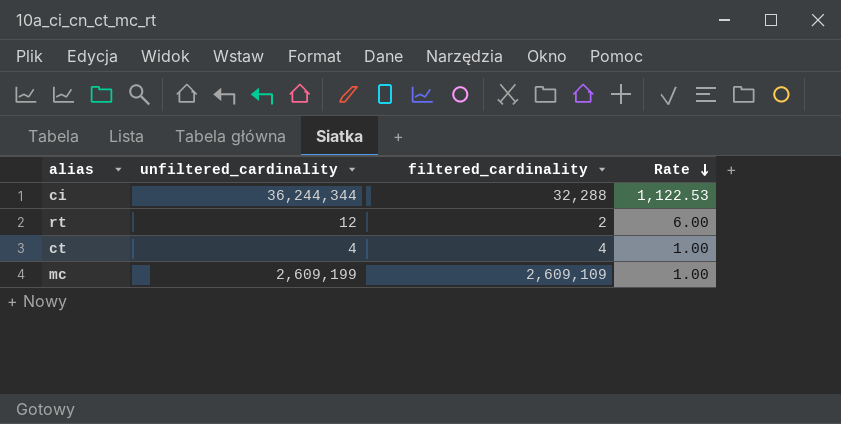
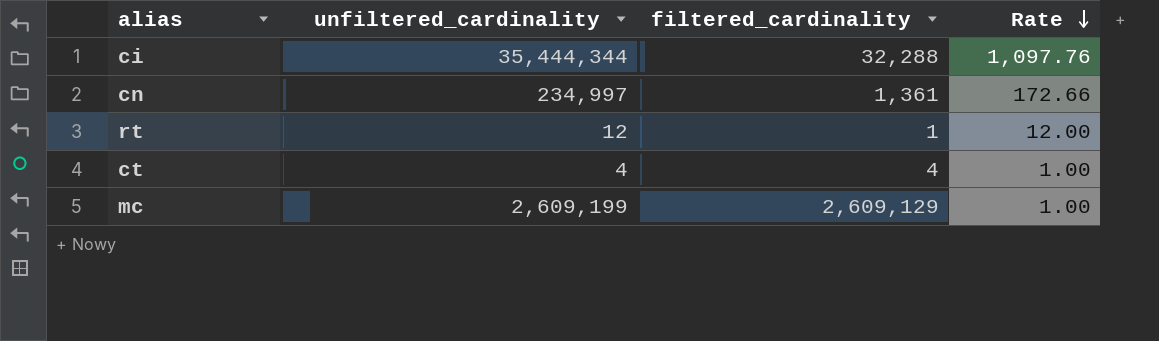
ci | unfiltered_cardinality: 36,244,344 -> 35,444,344
ci | Rate: 1,122.53 -> 1,097.76
row cn: none -> 234,997 | 1,361 | 172.66
rt | filtered_cardinality: 2 -> 1
rt | Rate: 6.00 -> 12.00
mc | filtered_cardinality: 2,609,109 -> 2,609,129

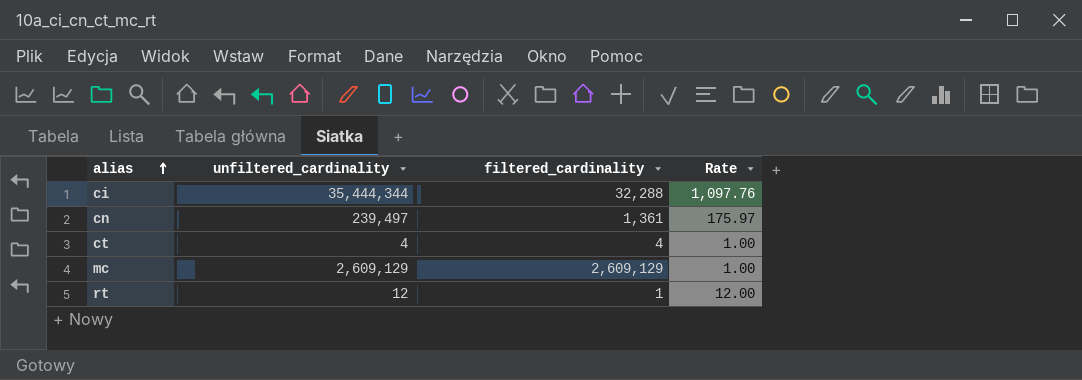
row order: Rate descending -> alias ascending
cn | unfiltered_cardinality: 234,997 -> 239,497
cn | Rate: 172.66 -> 175.97
mc | unfiltered_cardinality: 2,609,199 -> 2,609,129

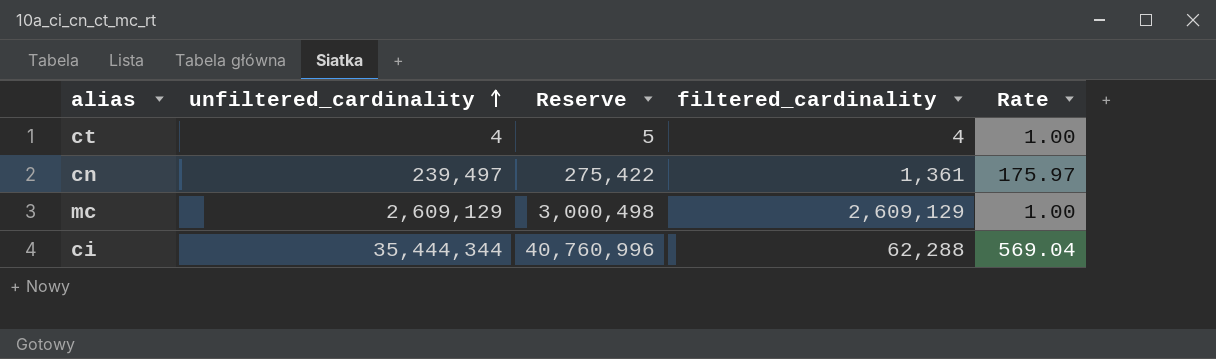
row order: alias ascending -> unfiltered_cardinality ascending
column Reserve | formula: none -> [unfiltered_cardinality] * 1.15
row rt: 12 | 1 | 12.00 -> none
ci | filtered_cardinality: 32,288 -> 62,288
ci | Rate: 1,097.76 -> 569.04

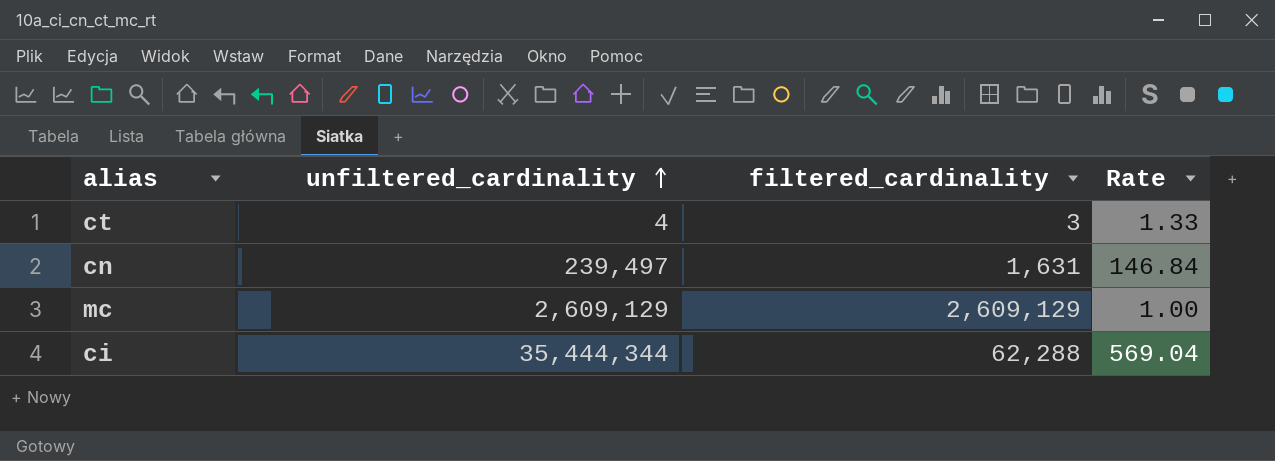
column Reserve | formula: [unfiltered_cardinality] * 1.15 -> none
ct | filtered_cardinality: 4 -> 3
ct | Rate: 1.00 -> 1.33
cn | filtered_cardinality: 1,361 -> 1,631
cn | Rate: 175.97 -> 146.84

